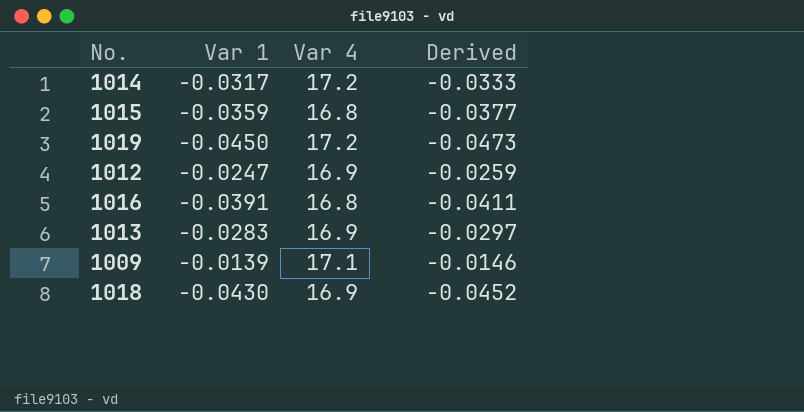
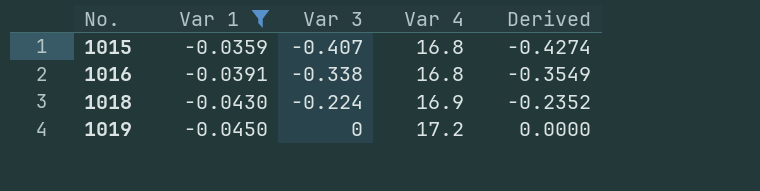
filter: none -> Var 1 <= -0.0359
row order: none -> No. ascending
column Var 3 | position: none -> 3
column Derived | formula: [Var 1] * 1.05 -> [Var 3] * 1.05

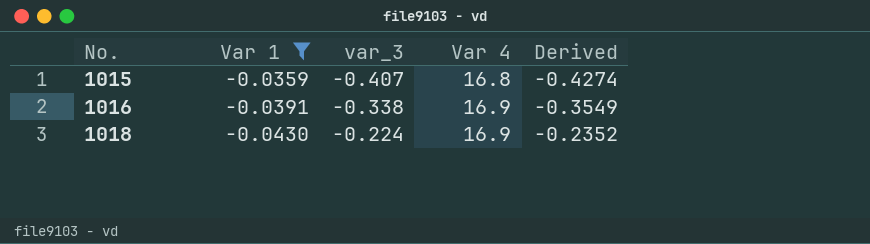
column name: Var 3 -> var_3
row 1019: -0.0450 | 0 | 17.2 | 0.0000 -> none
1016 | Var 4: 16.8 -> 16.9

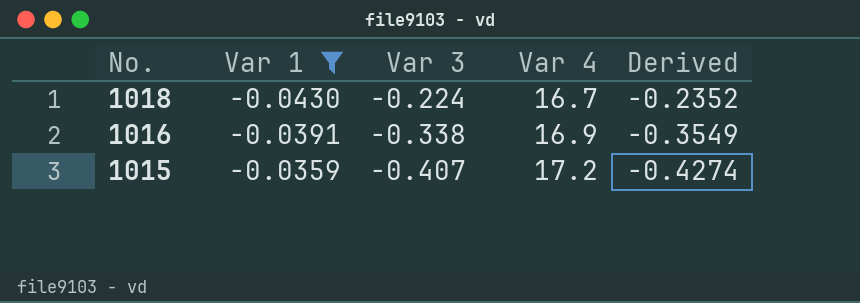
row order: No. ascending -> No. descending
column name: var_3 -> Var 3
1018 | Var 4: 16.9 -> 16.7
1015 | Var 4: 16.8 -> 17.2

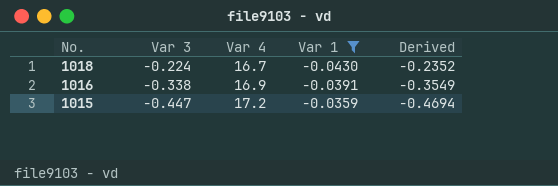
column Var 1 | position: 2 -> 4
1015 | Var 3: -0.407 -> -0.447
1015 | Derived: -0.4274 -> -0.4694

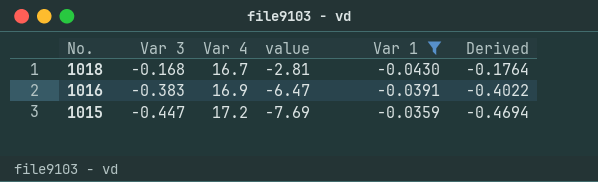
column value | formula: none -> [Var 3] * [Var 4]
1018 | Var 3: -0.224 -> -0.168
1018 | Derived: -0.2352 -> -0.1764
1016 | Var 3: -0.338 -> -0.383
1016 | Derived: -0.3549 -> -0.4022

